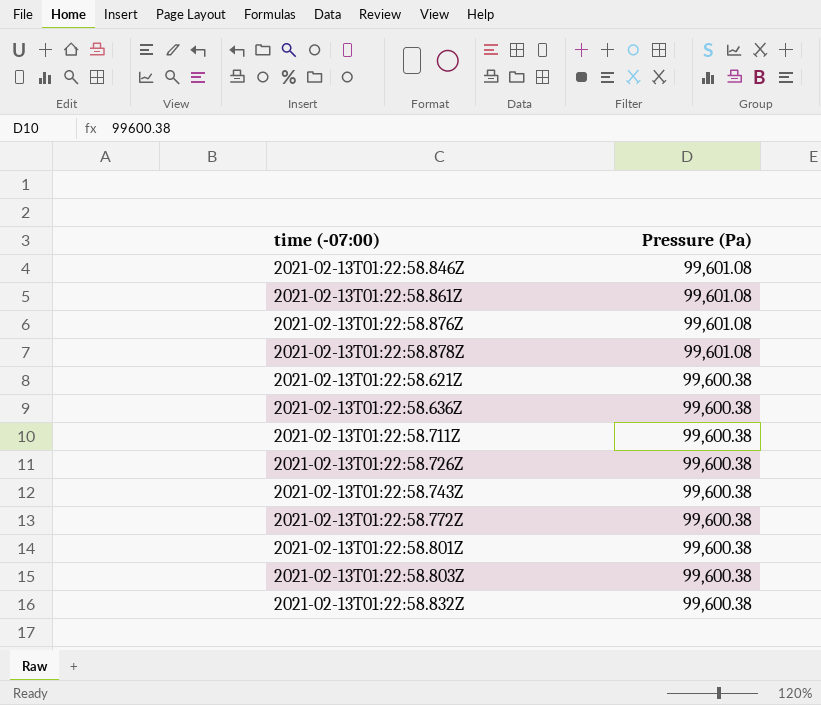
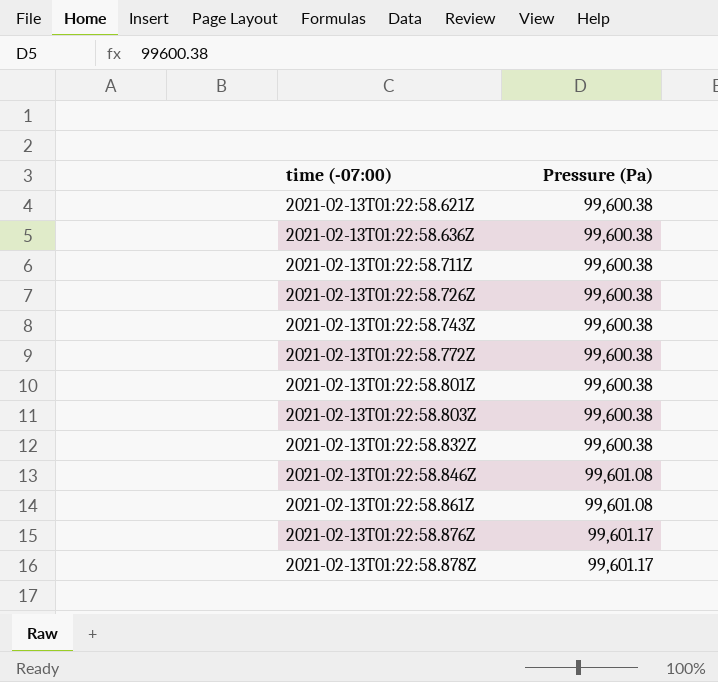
row order: Pressure (Pa) descending -> time (-07:00) ascending
2021-02-13T01:22:58.876Z | Pressure (Pa): 99,601.08 -> 99,601.17
2021-02-13T01:22:58.878Z | Pressure (Pa): 99,601.08 -> 99,601.17

